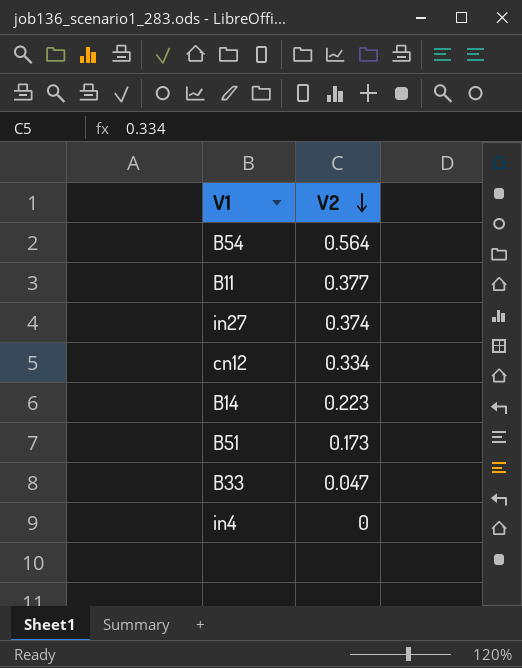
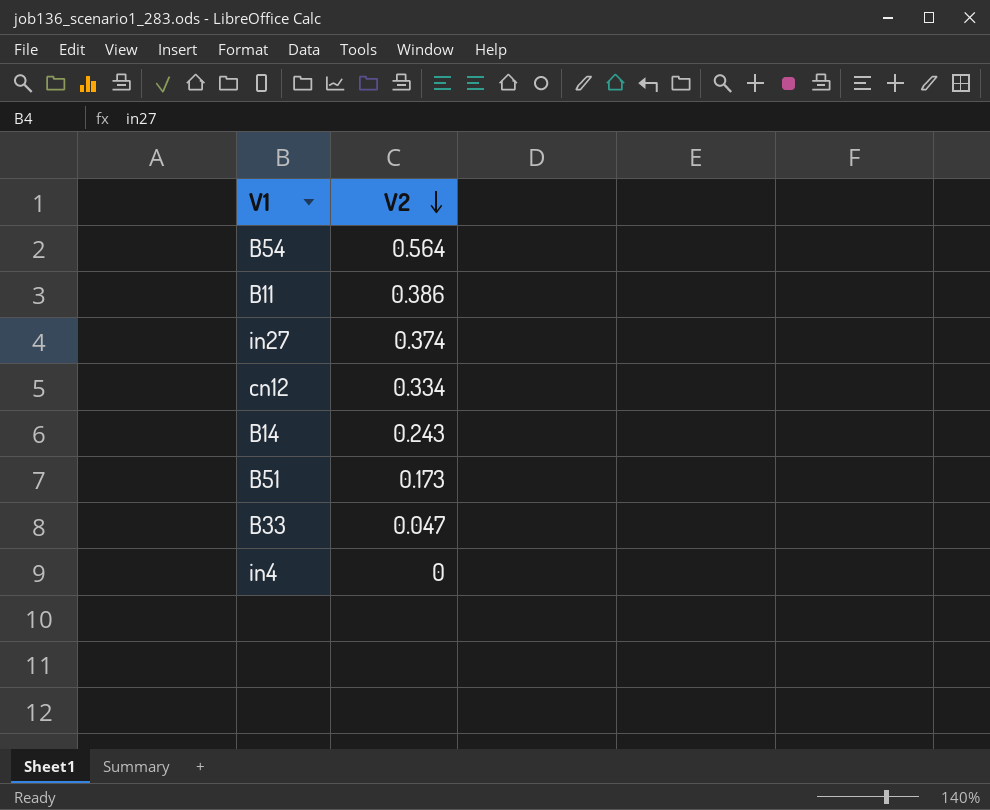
B11 | V2: 0.377 -> 0.386
B14 | V2: 0.223 -> 0.243

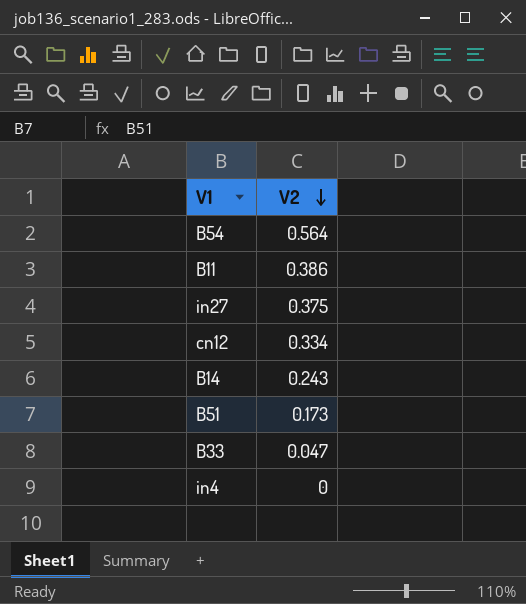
in27 | V2: 0.374 -> 0.375

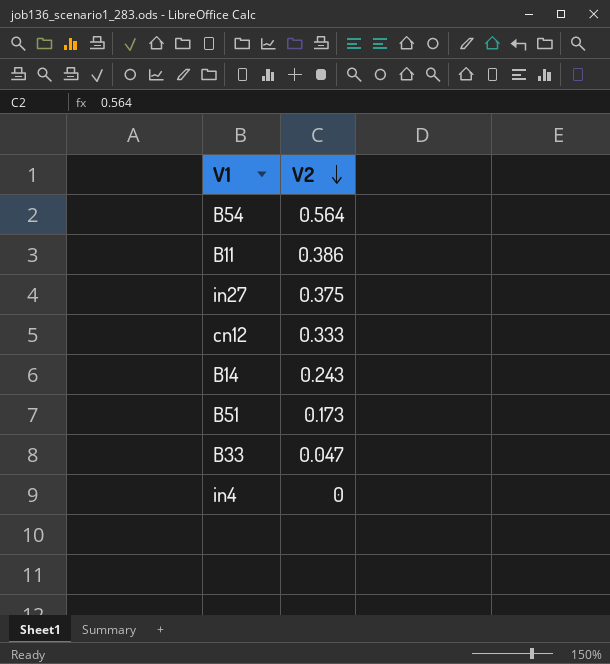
cn12 | V2: 0.334 -> 0.333

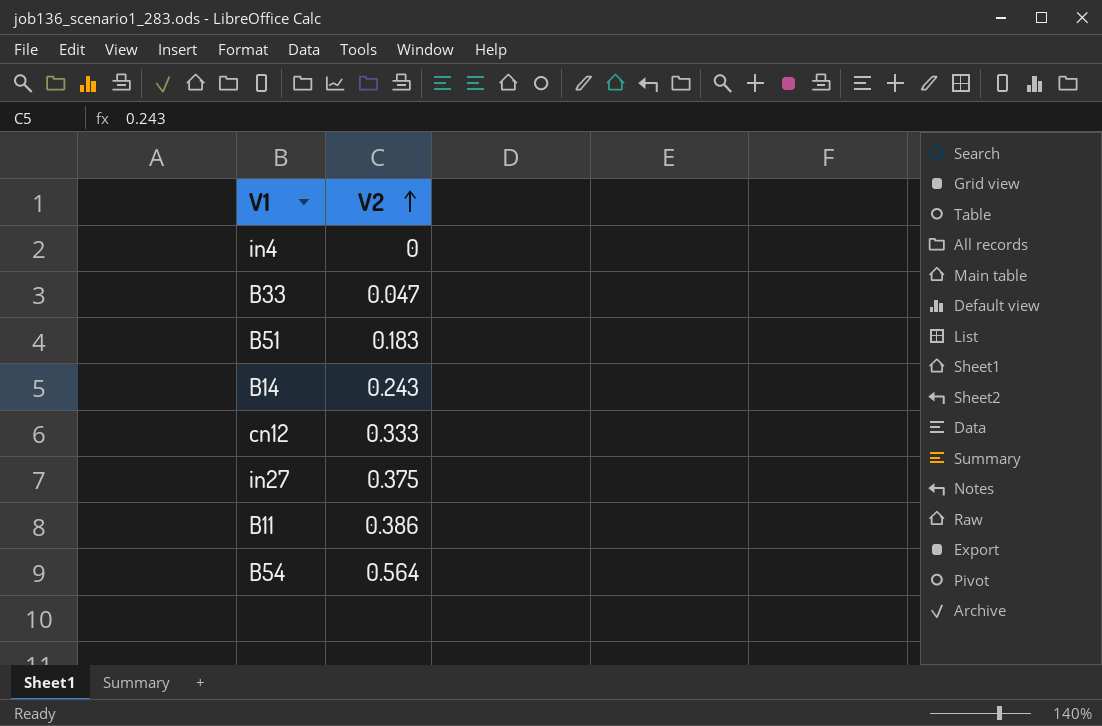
row order: V2 descending -> V2 ascending
B51 | V2: 0.173 -> 0.183

